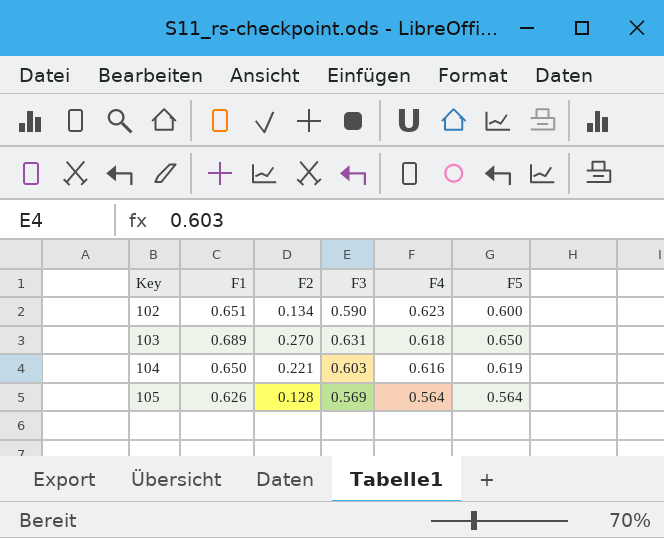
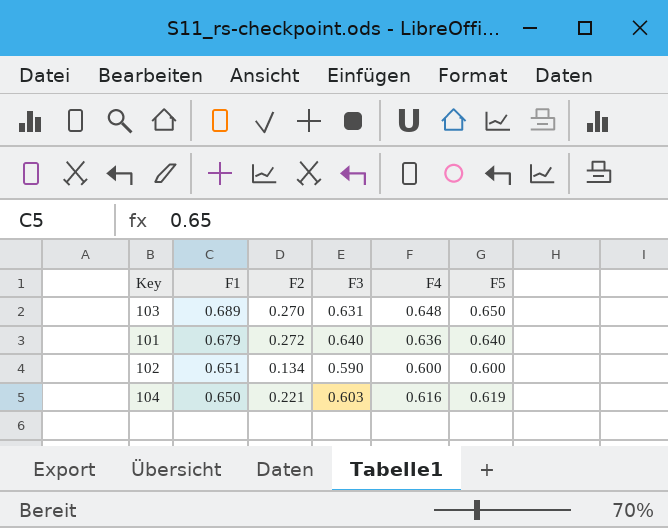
row order: Key ascending -> F1 descending
row 105: 0.626 | 0.128 | 0.569 | 0.564 | 0.564 -> none
103 | F4: 0.618 -> 0.648
row 101: none -> 0.679 | 0.272 | 0.640 | 0.636 | 0.640
102 | F4: 0.623 -> 0.600

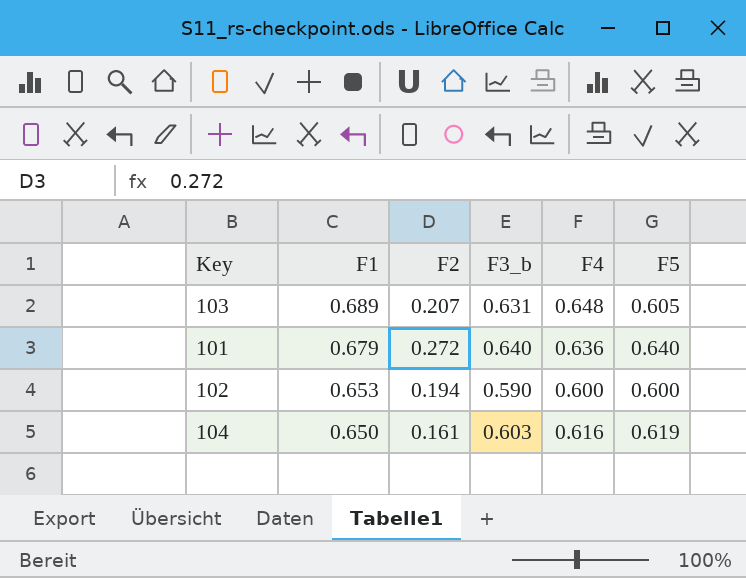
column name: F3 -> F3_b
103 | F2: 0.270 -> 0.207
103 | F5: 0.650 -> 0.605
102 | F1: 0.651 -> 0.653
102 | F2: 0.134 -> 0.194
104 | F2: 0.221 -> 0.161

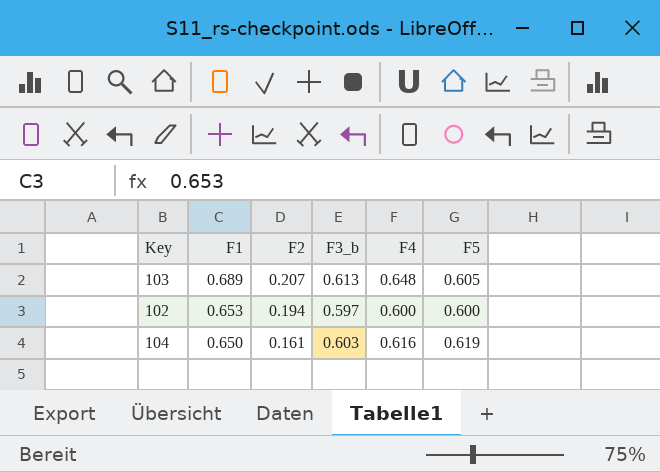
row 101: 0.679 | 0.272 | 0.640 | 0.636 | 0.640 -> none
103 | F3_b: 0.631 -> 0.613
102 | F3_b: 0.590 -> 0.597

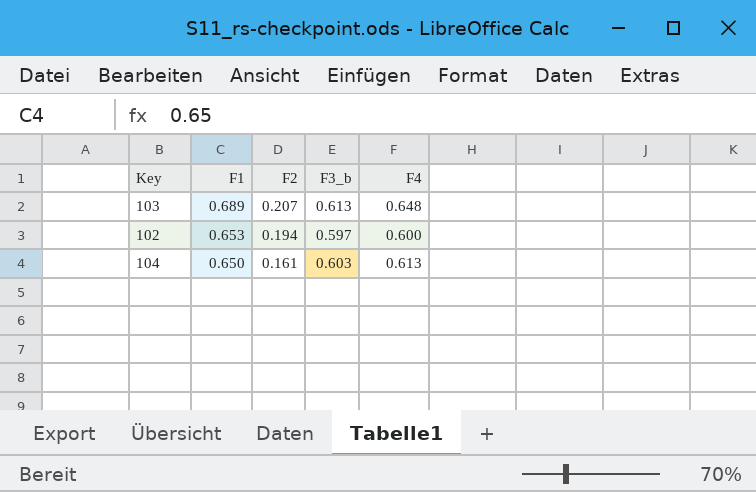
column F5 | position: 6 -> none
104 | F4: 0.616 -> 0.613

